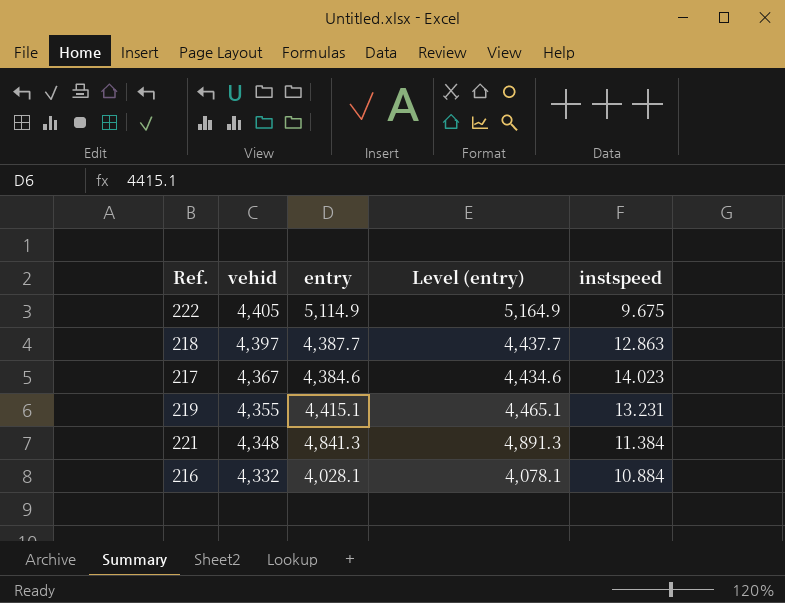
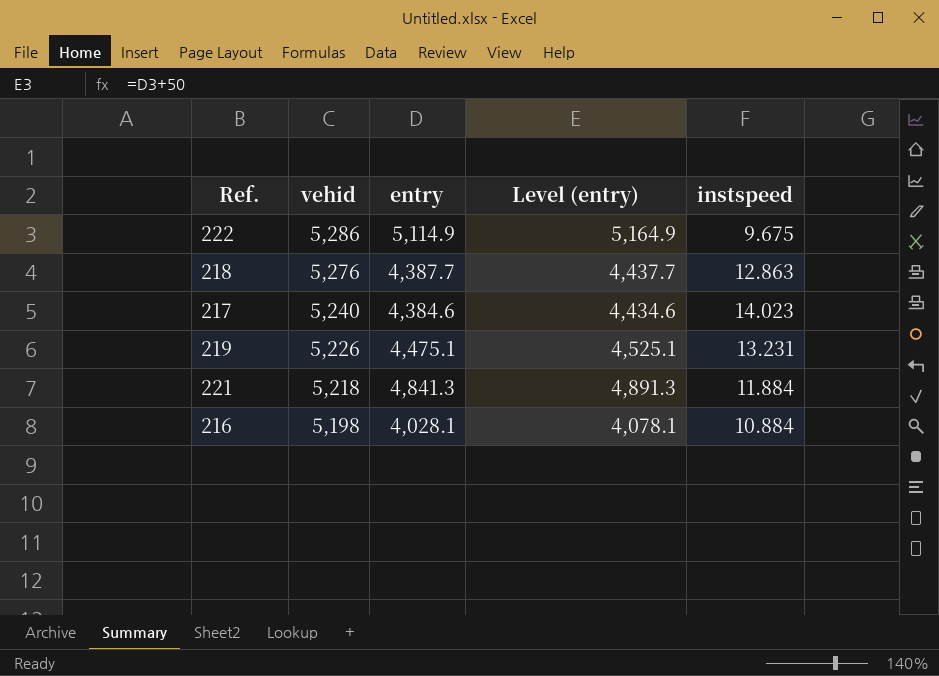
222 | vehid: 4,405 -> 5,286
218 | vehid: 4,397 -> 5,276
217 | vehid: 4,367 -> 5,240
219 | vehid: 4,355 -> 5,226
219 | entry: 4,415.1 -> 4,475.1
219 | Level (entry): 4,465.1 -> 4,525.1
221 | vehid: 4,348 -> 5,218
221 | instspeed: 11.384 -> 11.884
216 | vehid: 4,332 -> 5,198

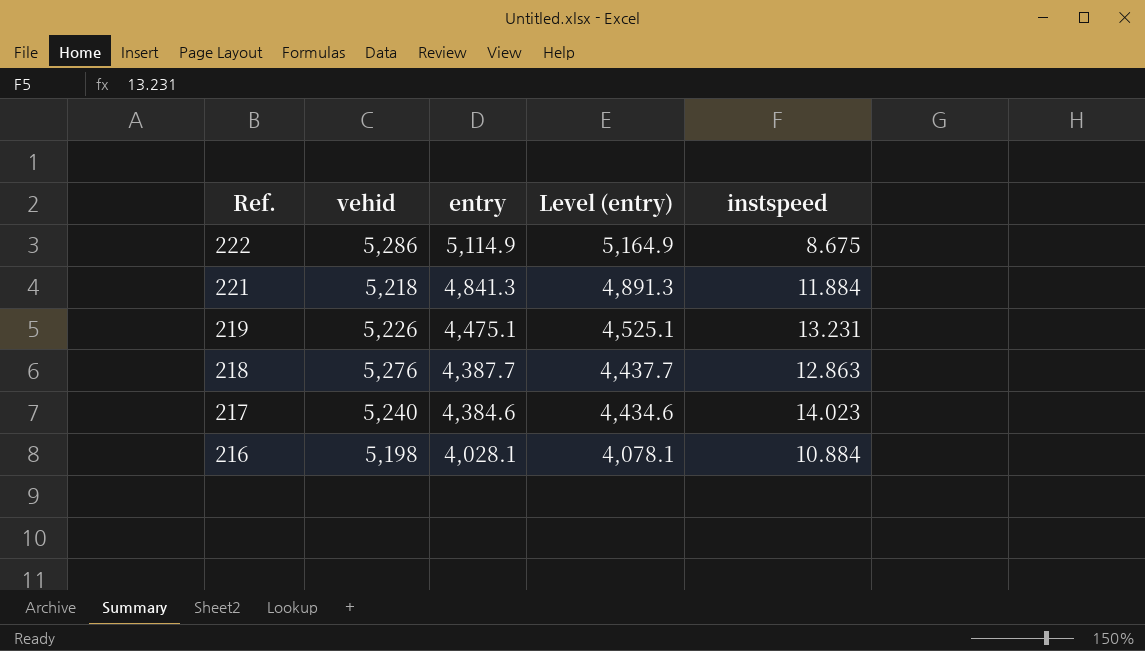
row order: vehid descending -> Ref. descending
222 | instspeed: 9.675 -> 8.675

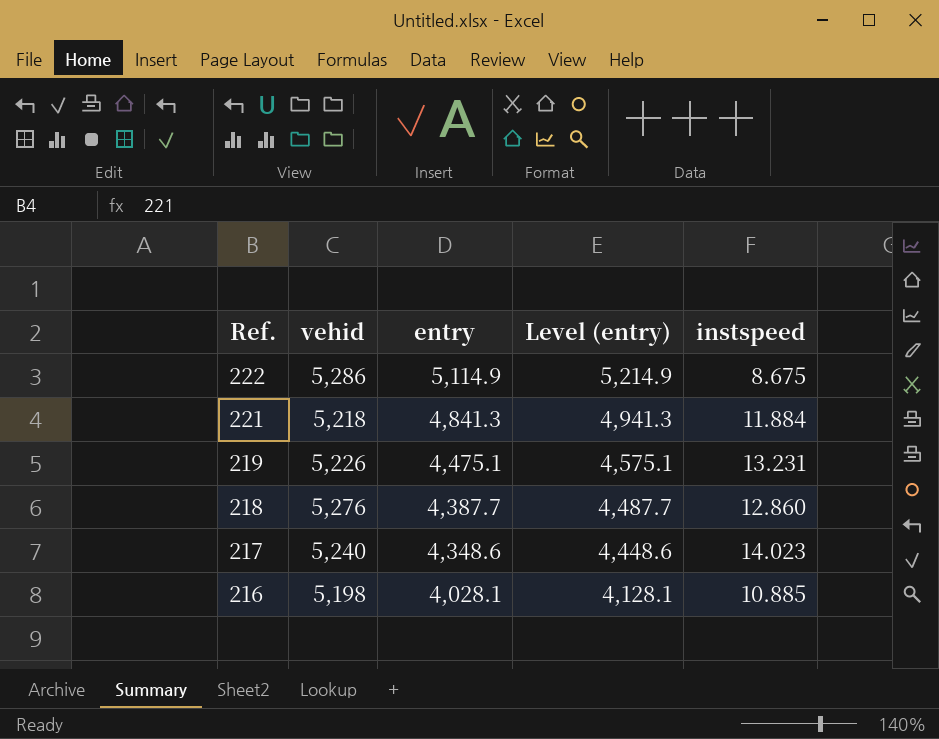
column Level (entry) | formula: [entry] + 50 -> [entry] + 100
218 | instspeed: 12.863 -> 12.860
217 | entry: 4,384.6 -> 4,348.6
216 | instspeed: 10.884 -> 10.885

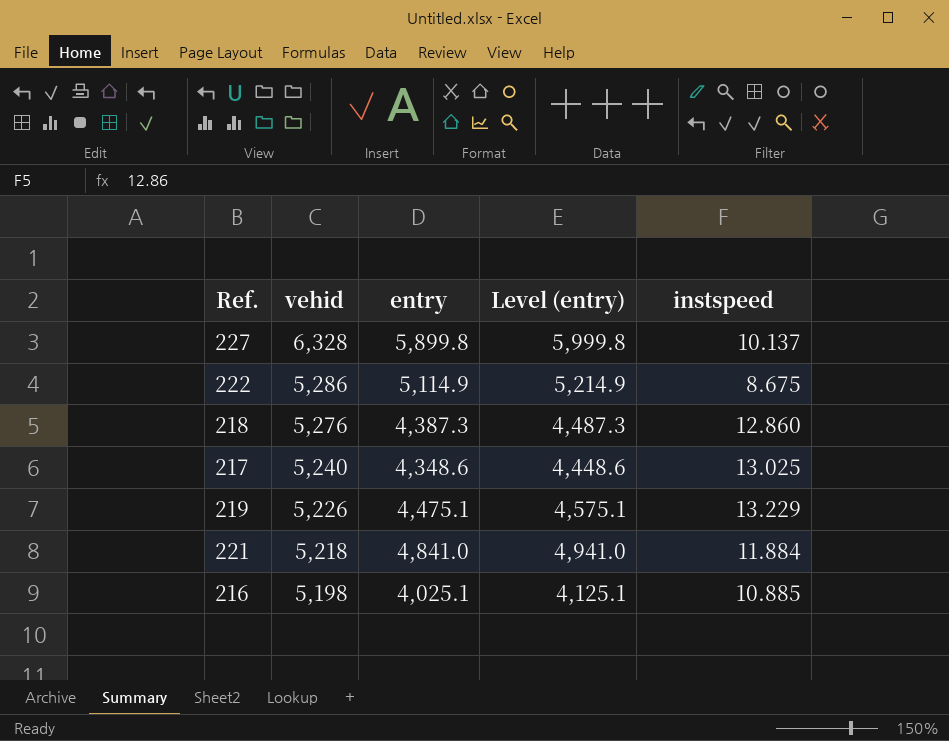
row order: Ref. descending -> vehid descending
row 227: none -> 6,328 | 5,899.8 | 5,999.8 | 10.137
218 | entry: 4,387.7 -> 4,387.3
218 | Level (entry): 4,487.7 -> 4,487.3
217 | instspeed: 14.023 -> 13.025
219 | instspeed: 13.231 -> 13.229
221 | entry: 4,841.3 -> 4,841.0
221 | Level (entry): 4,941.3 -> 4,941.0
216 | entry: 4,028.1 -> 4,025.1
216 | Level (entry): 4,128.1 -> 4,125.1

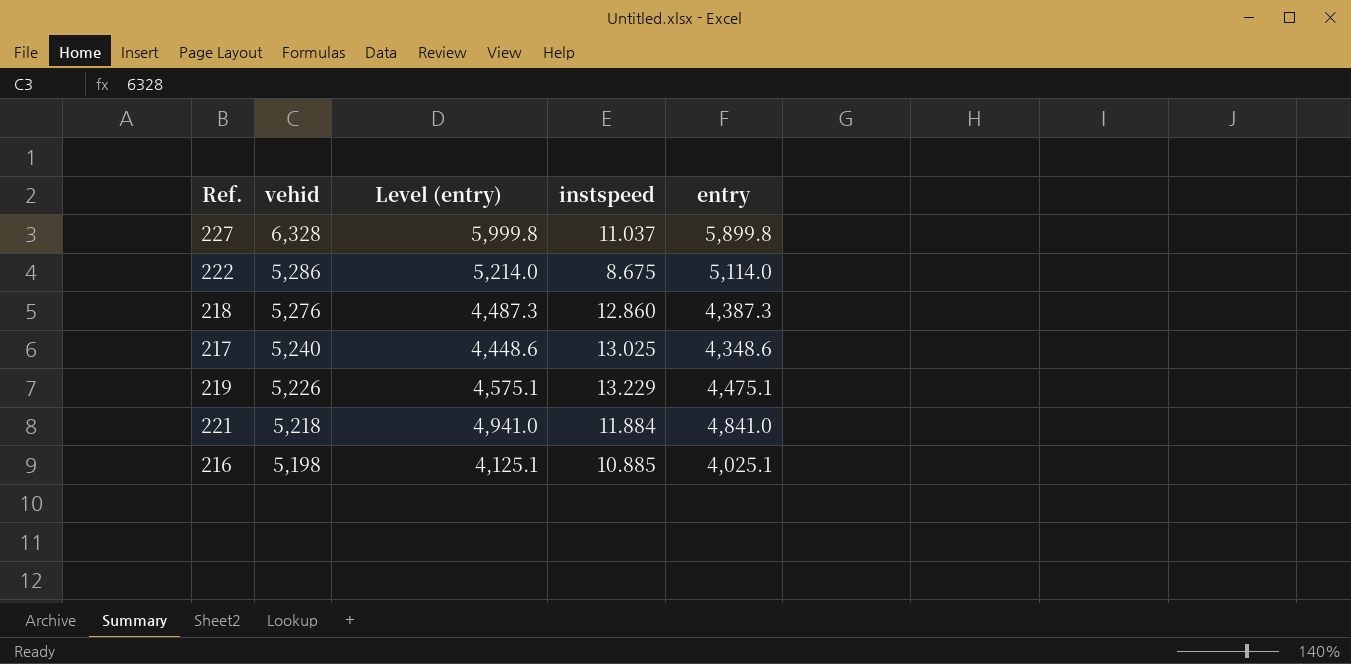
column entry | position: 3 -> 5
227 | instspeed: 10.137 -> 11.037
222 | Level (entry): 5,214.9 -> 5,214.0
222 | entry: 5,114.9 -> 5,114.0

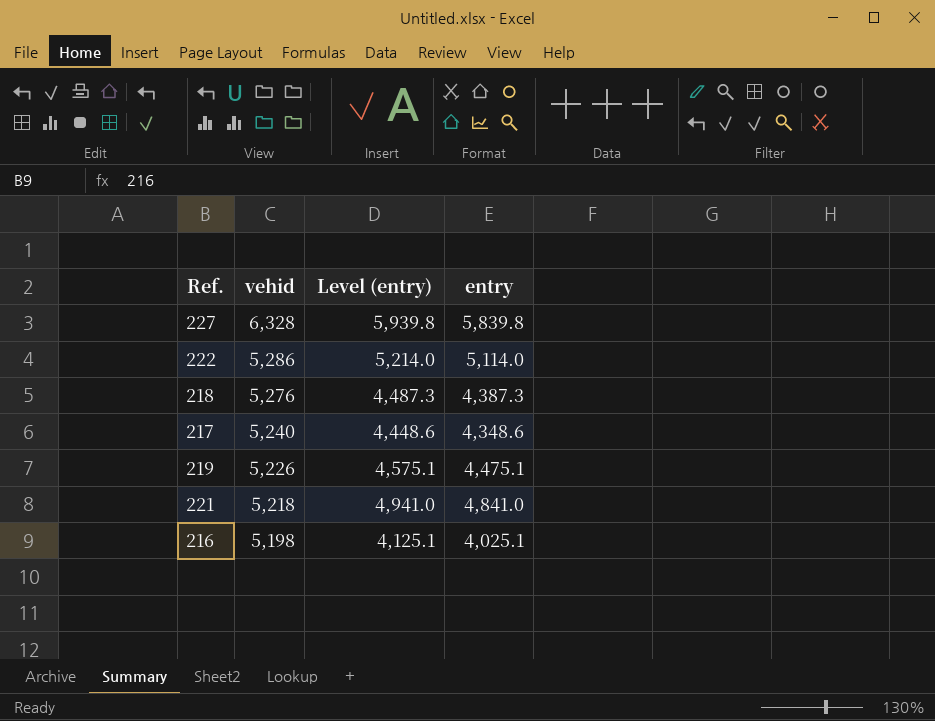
column instspeed | position: 4 -> none
227 | Level (entry): 5,999.8 -> 5,939.8
227 | entry: 5,899.8 -> 5,839.8

